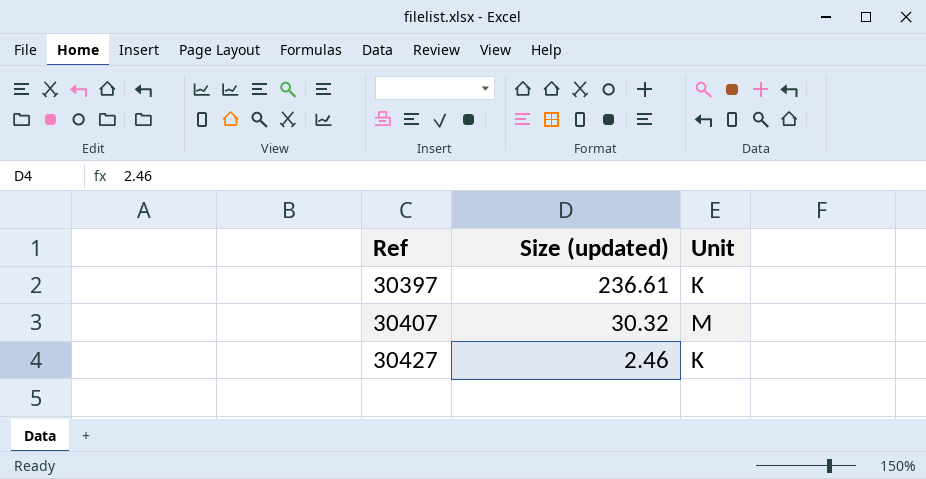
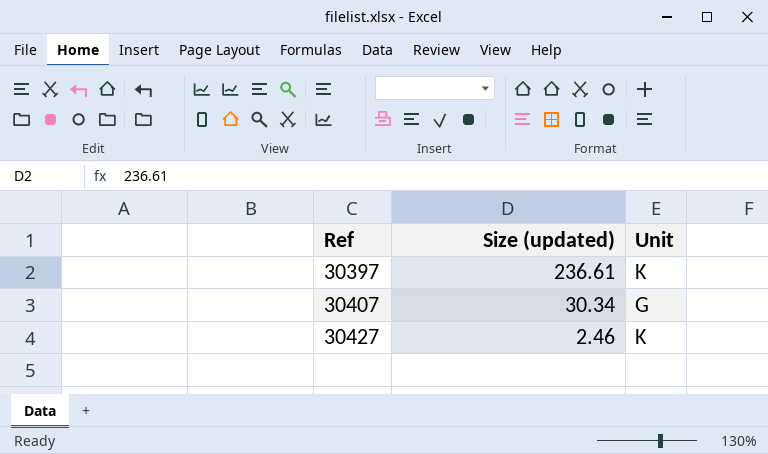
30407 | Size (updated): 30.32 -> 30.34
30407 | Unit: M -> G

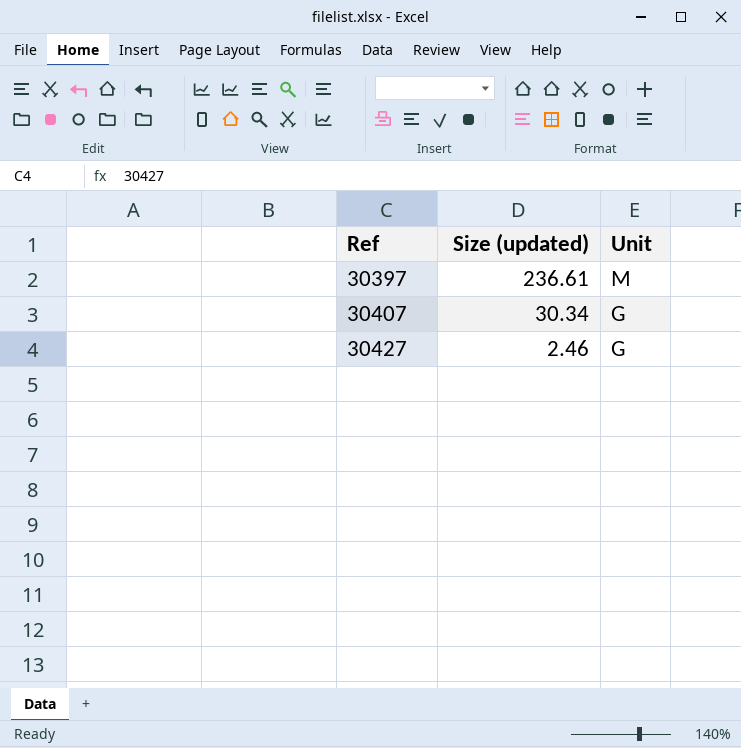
30397 | Unit: K -> M
30427 | Unit: K -> G

